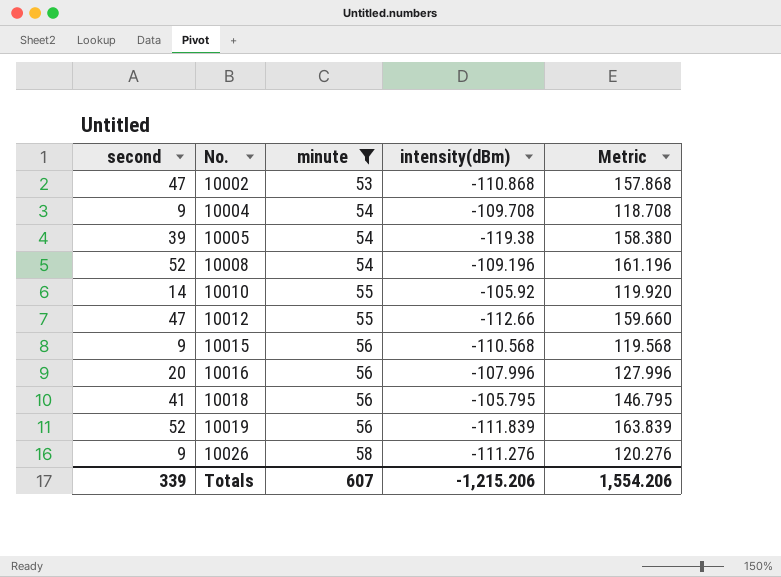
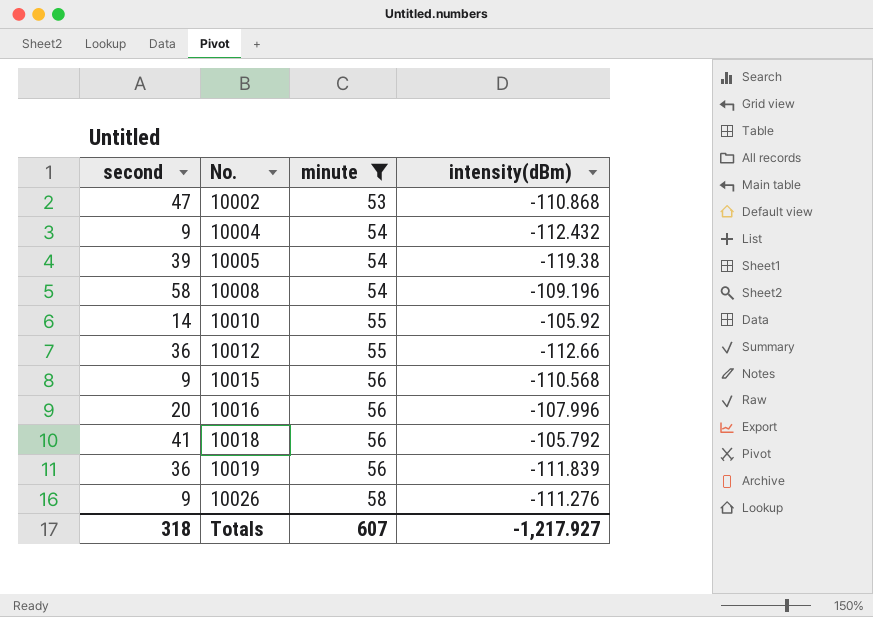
column Metric | formula: [second] - [intensity(dBm)] -> none
10004 | intensity(dBm): -109.708 -> -112.432
10008 | second: 52 -> 58
10012 | second: 47 -> 36
10018 | intensity(dBm): -105.795 -> -105.792
10019 | second: 52 -> 36
Totals | second: 339 -> 318
Totals | intensity(dBm): -1,215.206 -> -1,217.927

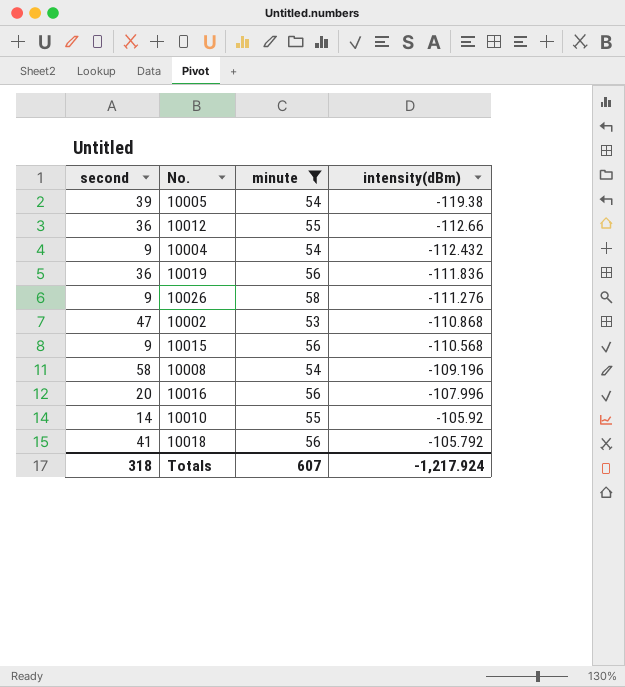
row order: No. ascending -> intensity(dBm) ascending
10019 | intensity(dBm): -111.839 -> -111.836
Totals | intensity(dBm): -1,217.927 -> -1,217.924

